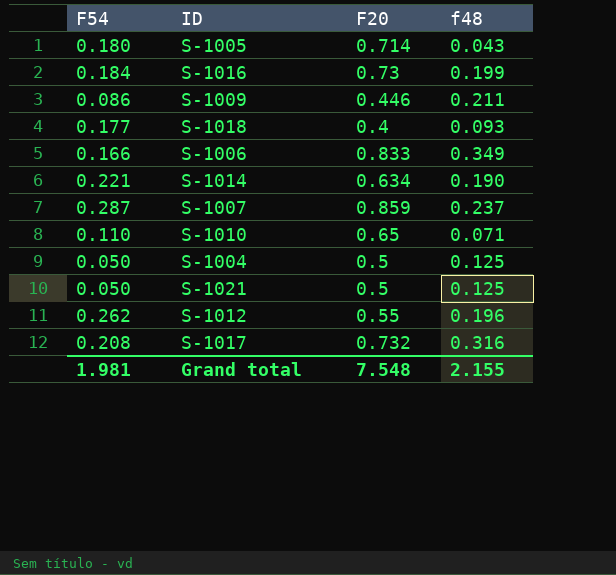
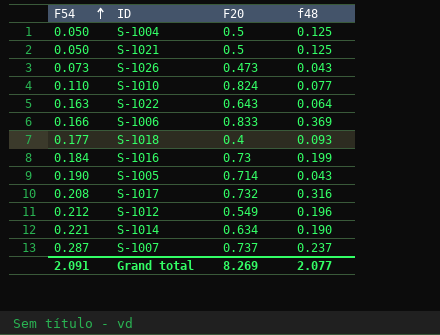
row order: none -> F54 ascending
row S-1009: 0.086 | 0.446 | 0.211 -> none
row S-1026: none -> 0.073 | 0.473 | 0.043
S-1010 | F20: 0.65 -> 0.824
S-1010 | f48: 0.071 -> 0.077
row S-1022: none -> 0.163 | 0.643 | 0.064
S-1006 | f48: 0.349 -> 0.369
S-1005 | F54: 0.180 -> 0.190
S-1012 | F54: 0.262 -> 0.212
S-1012 | F20: 0.55 -> 0.549
S-1007 | F20: 0.859 -> 0.737
Grand total | F54: 1.981 -> 2.091
Grand total | F20: 7.548 -> 8.269
Grand total | f48: 2.155 -> 2.077

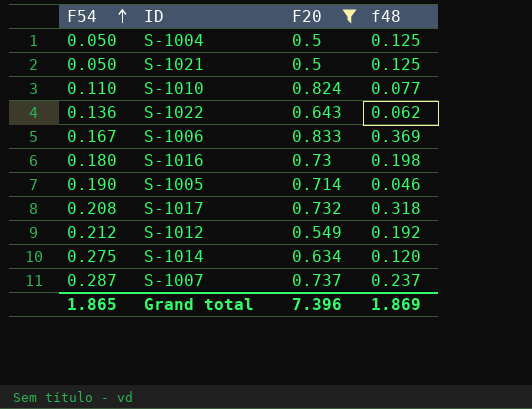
filter: none -> F20 >= 0.5
S-1022 | F54: 0.163 -> 0.136
S-1022 | f48: 0.064 -> 0.062
S-1006 | F54: 0.166 -> 0.167
S-1016 | F54: 0.184 -> 0.180
S-1016 | f48: 0.199 -> 0.198
S-1005 | f48: 0.043 -> 0.046
S-1017 | f48: 0.316 -> 0.318
S-1012 | f48: 0.196 -> 0.192
S-1014 | F54: 0.221 -> 0.275
S-1014 | f48: 0.190 -> 0.120
Grand total | F54: 2.091 -> 1.865
Grand total | F20: 8.269 -> 7.396
Grand total | f48: 2.077 -> 1.869

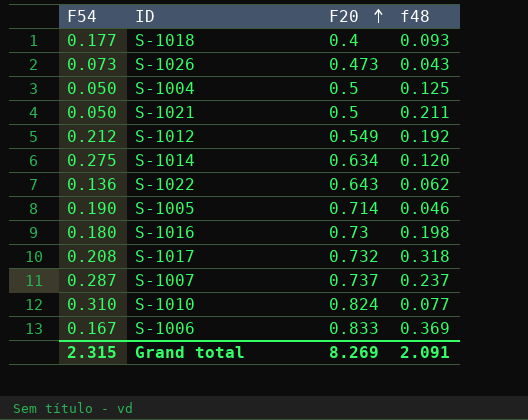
filter: F20 >= 0.5 -> none
row order: F54 ascending -> F20 ascending
S-1021 | f48: 0.125 -> 0.211
S-1010 | F54: 0.110 -> 0.310
Grand total | F54: 1.865 -> 2.315
Grand total | F20: 7.396 -> 8.269
Grand total | f48: 1.869 -> 2.091

